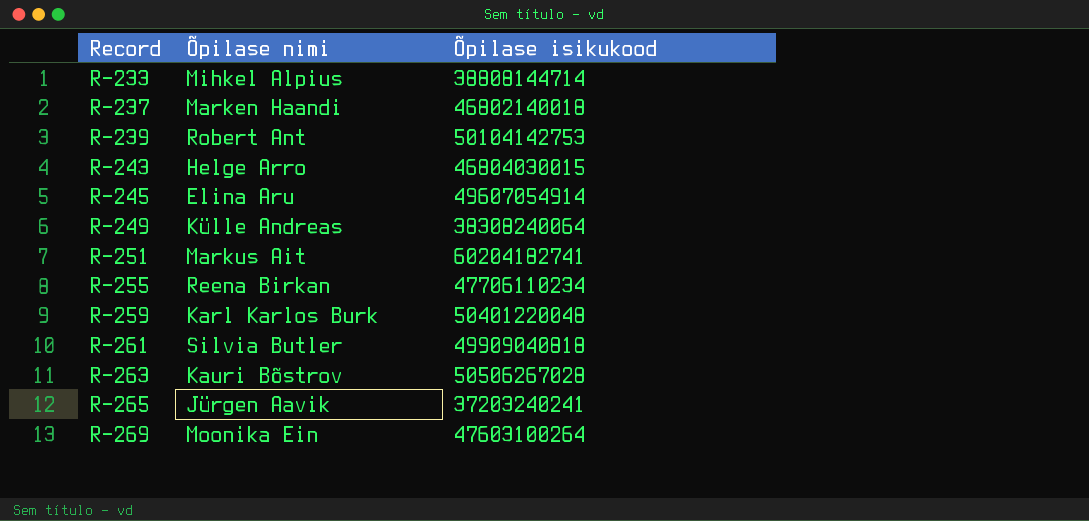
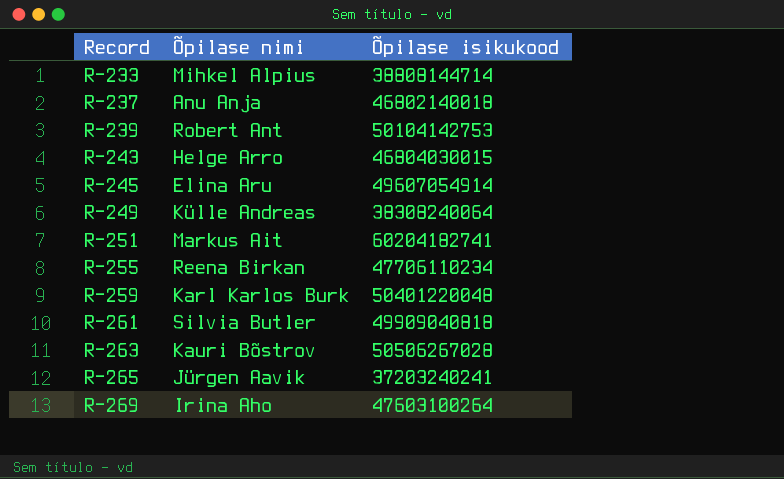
R-237 | Õpilase nimi: Marken Haandi -> Anu Anja
R-269 | Õpilase nimi: Moonika Ein -> Irina Aho

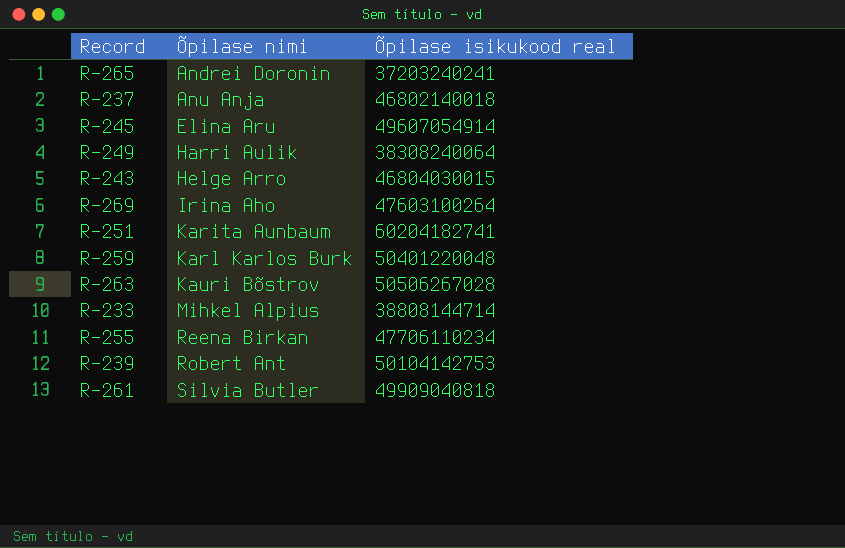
row order: Record ascending -> Õpilase nimi ascending
column name: Õpilase isikukood -> Õpilase isikukood real
R-265 | Õpilase nimi: Jürgen Aavik -> Andrei Doronin
R-249 | Õpilase nimi: Külle Andreas -> Harri Aulik
R-251 | Õpilase nimi: Markus Ait -> Karita Aunbaum

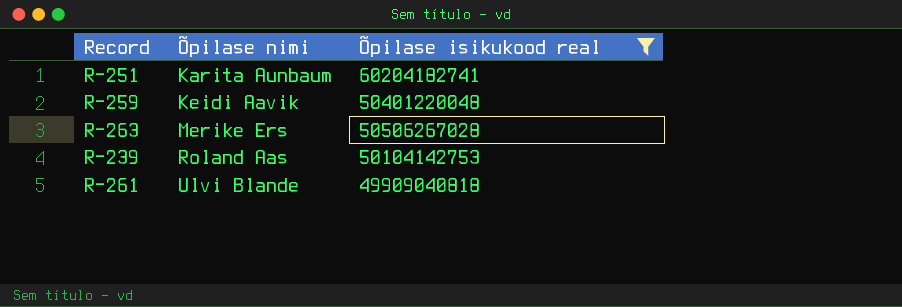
filter: none -> Õpilase isikukood real >= 49909040818
R-259 | Õpilase nimi: Karl Karlos Burk -> Keidi Aavik
R-263 | Õpilase nimi: Kauri Bõstrov -> Merike Ers
R-239 | Õpilase nimi: Robert Ant -> Roland Aas
R-261 | Õpilase nimi: Silvia Butler -> Ulvi Blande

